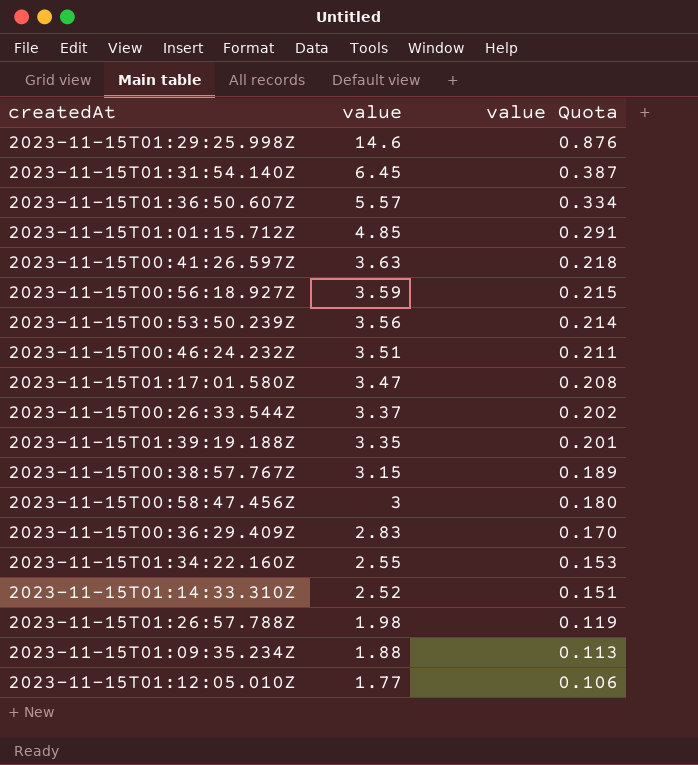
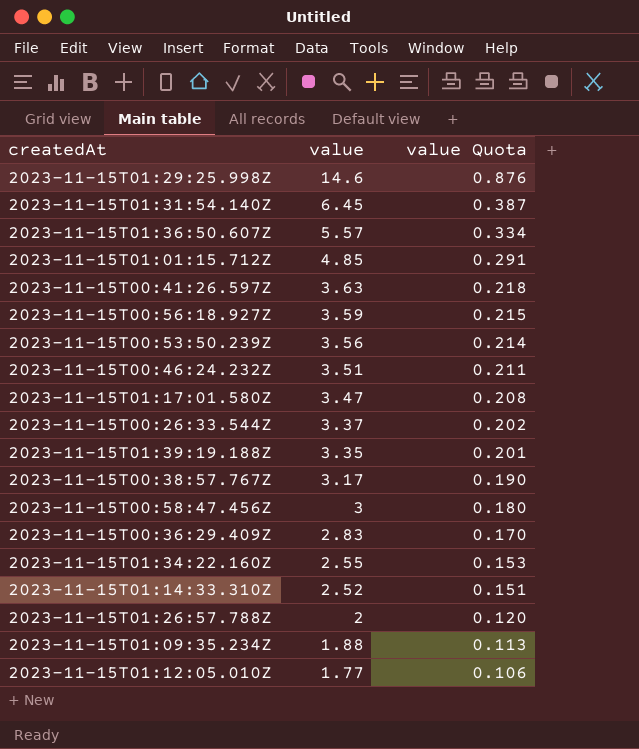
2023-11-15T00:38:57.767Z | value: 3.15 -> 3.17
2023-11-15T00:38:57.767Z | value Quota: 0.189 -> 0.190
2023-11-15T01:26:57.788Z | value: 1.98 -> 2
2023-11-15T01:26:57.788Z | value Quota: 0.119 -> 0.120

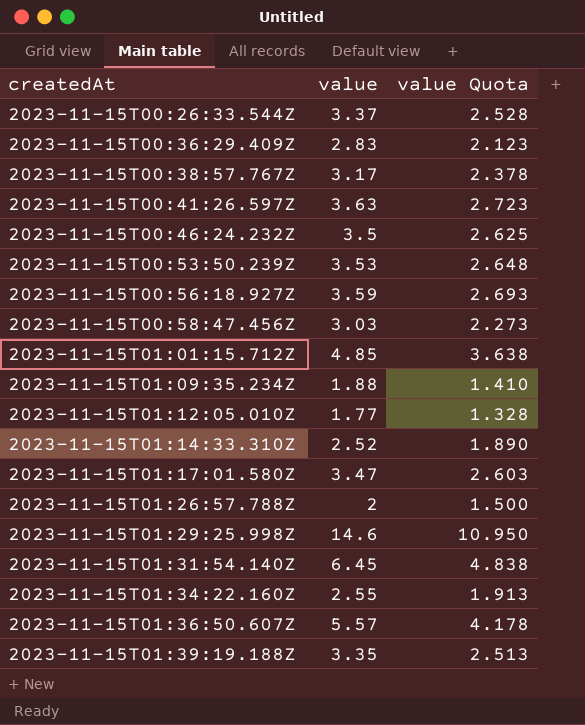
row order: value descending -> createdAt ascending
column value Quota | formula: [value] * 0.06 -> [value] * 0.75
2023-11-15T00:46:24.232Z | value: 3.51 -> 3.5
2023-11-15T00:53:50.239Z | value: 3.56 -> 3.53
2023-11-15T00:58:47.456Z | value: 3 -> 3.03

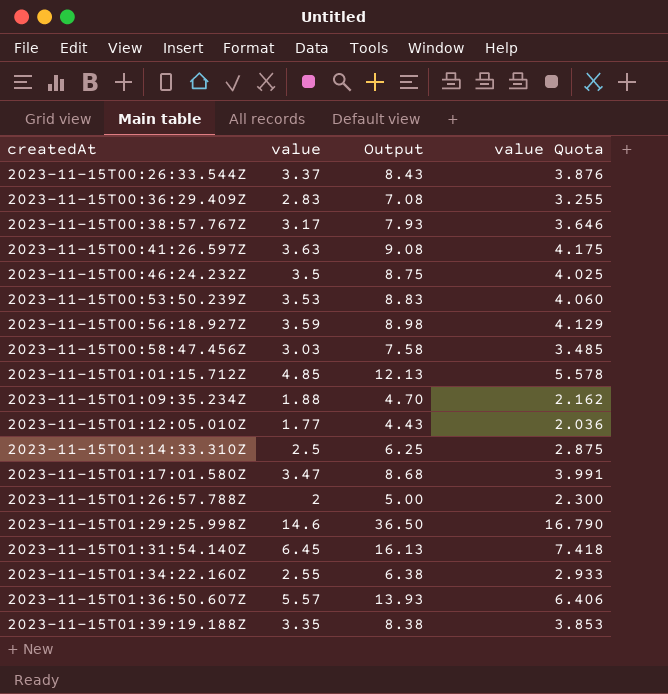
column Output | formula: none -> [value] * 2.5
column value Quota | formula: [value] * 0.75 -> [value] * 1.15
2023-11-15T01:14:33.310Z | value: 2.52 -> 2.5

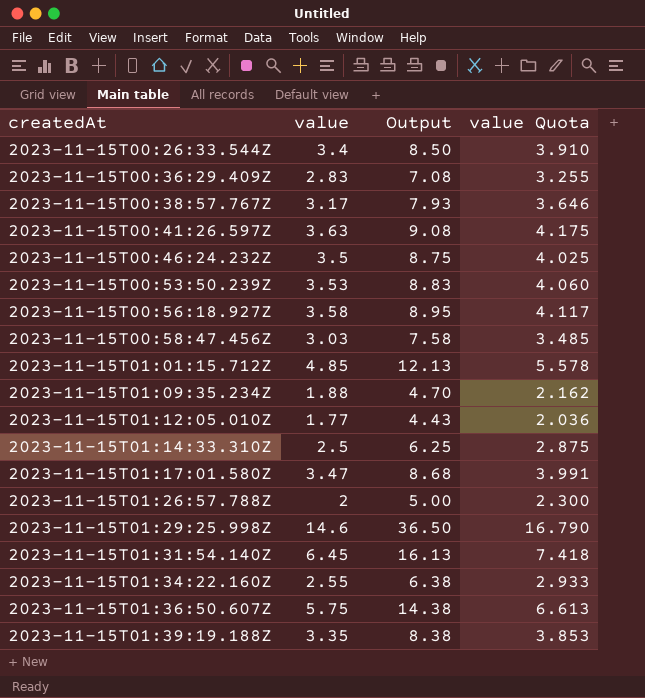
2023-11-15T00:26:33.544Z | value: 3.37 -> 3.4
2023-11-15T00:26:33.544Z | Output: 8.43 -> 8.50
2023-11-15T00:26:33.544Z | value Quota: 3.876 -> 3.910
2023-11-15T00:56:18.927Z | value: 3.59 -> 3.58
2023-11-15T00:56:18.927Z | Output: 8.98 -> 8.95
2023-11-15T00:56:18.927Z | value Quota: 4.129 -> 4.117
2023-11-15T01:36:50.607Z | value: 5.57 -> 5.75
2023-11-15T01:36:50.607Z | Output: 13.93 -> 14.38
2023-11-15T01:36:50.607Z | value Quota: 6.406 -> 6.613

